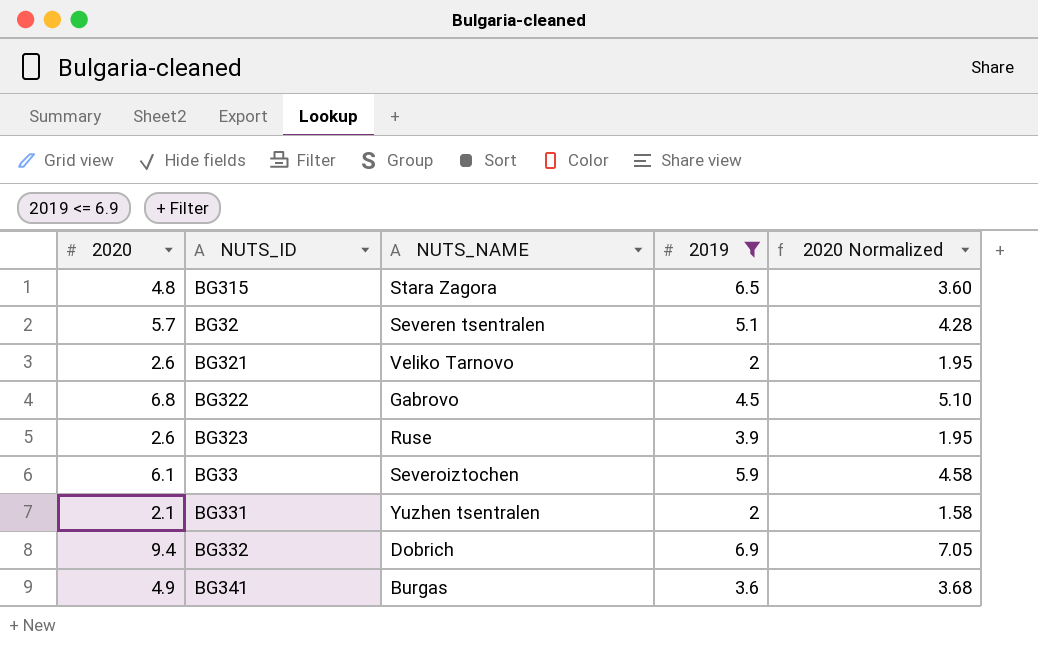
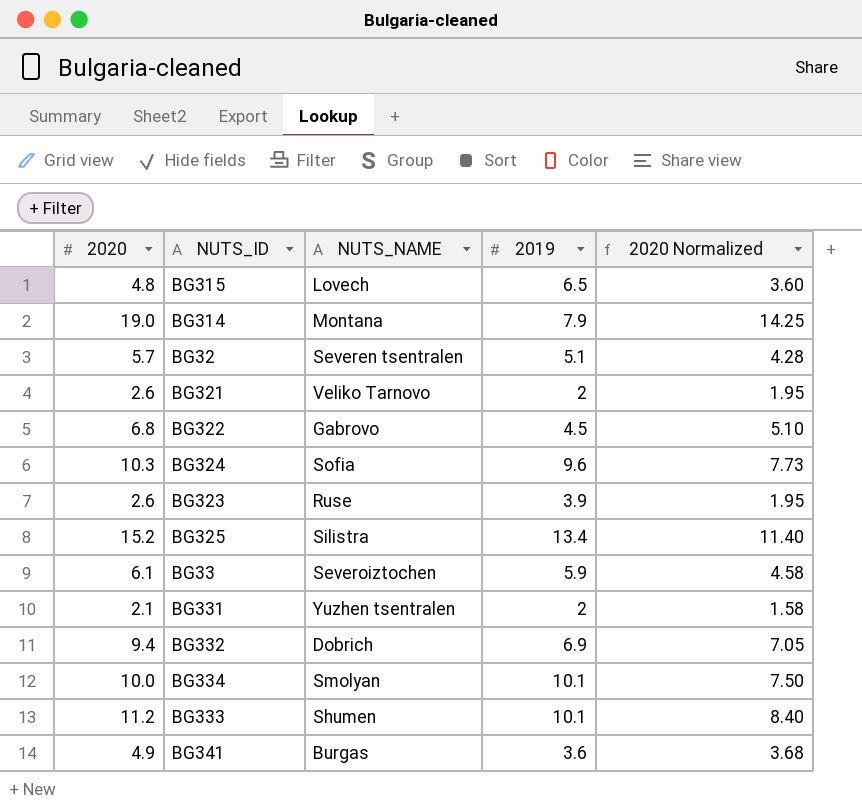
filter: 2019 <= 6.9 -> none
BG315 | NUTS_NAME: Stara Zagora -> Lovech

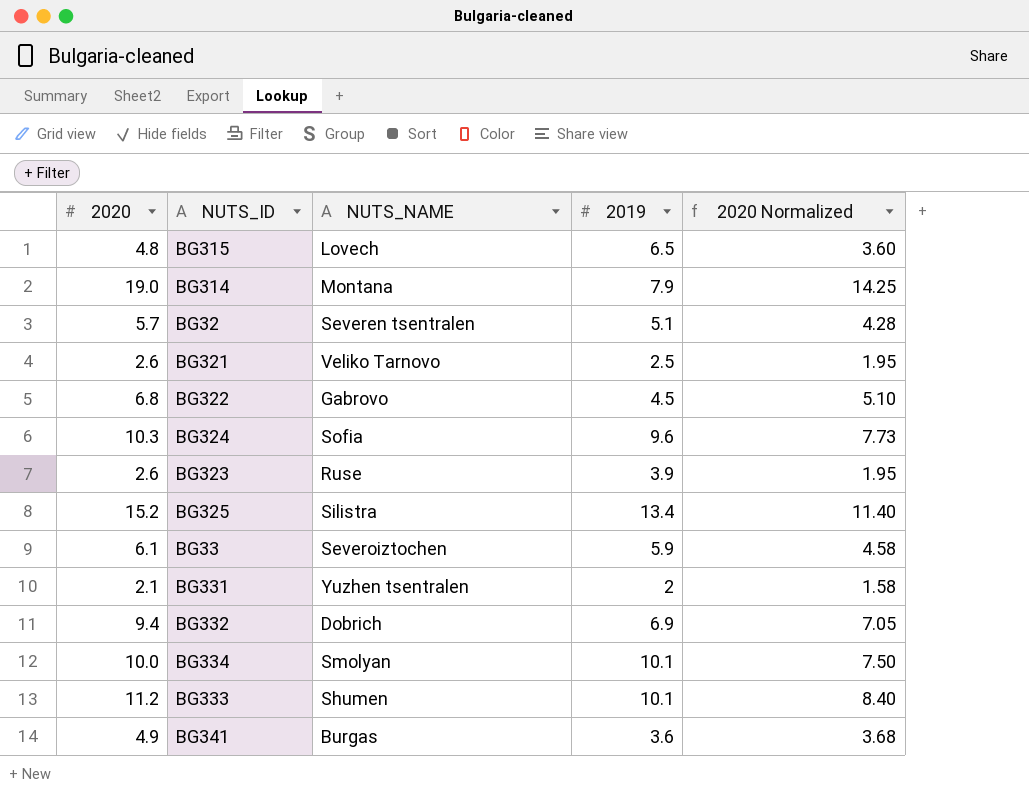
BG321 | 2019: 2 -> 2.5

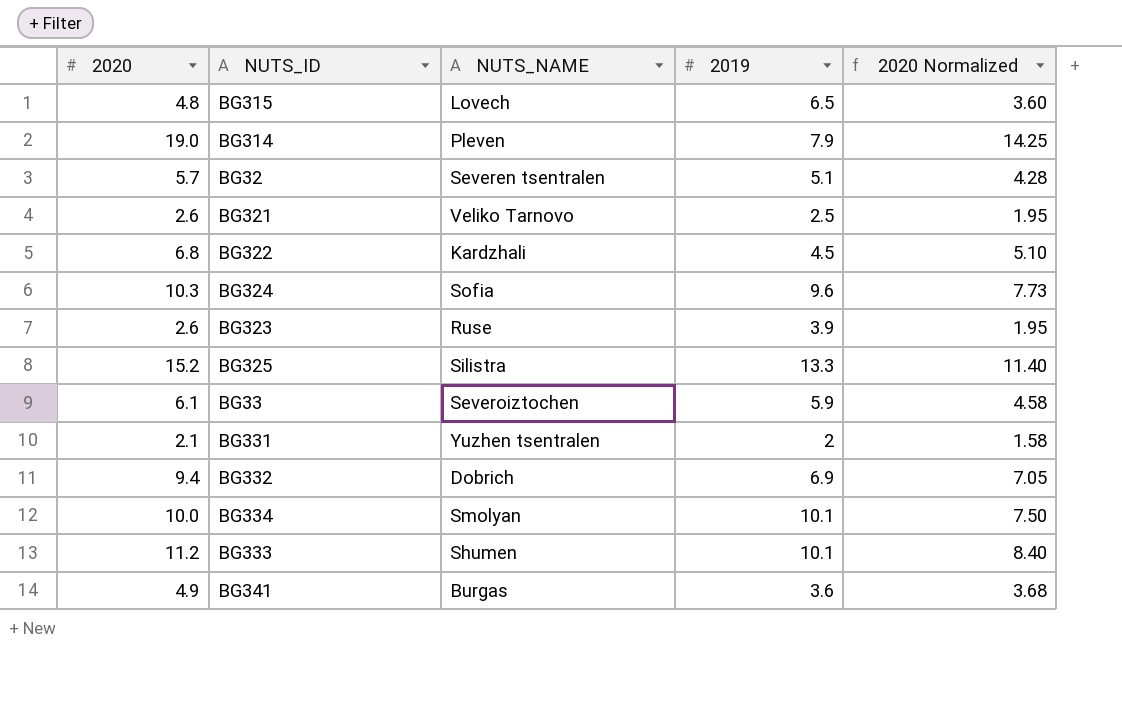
BG314 | NUTS_NAME: Montana -> Pleven
BG322 | NUTS_NAME: Gabrovo -> Kardzhali
BG325 | 2019: 13.4 -> 13.3

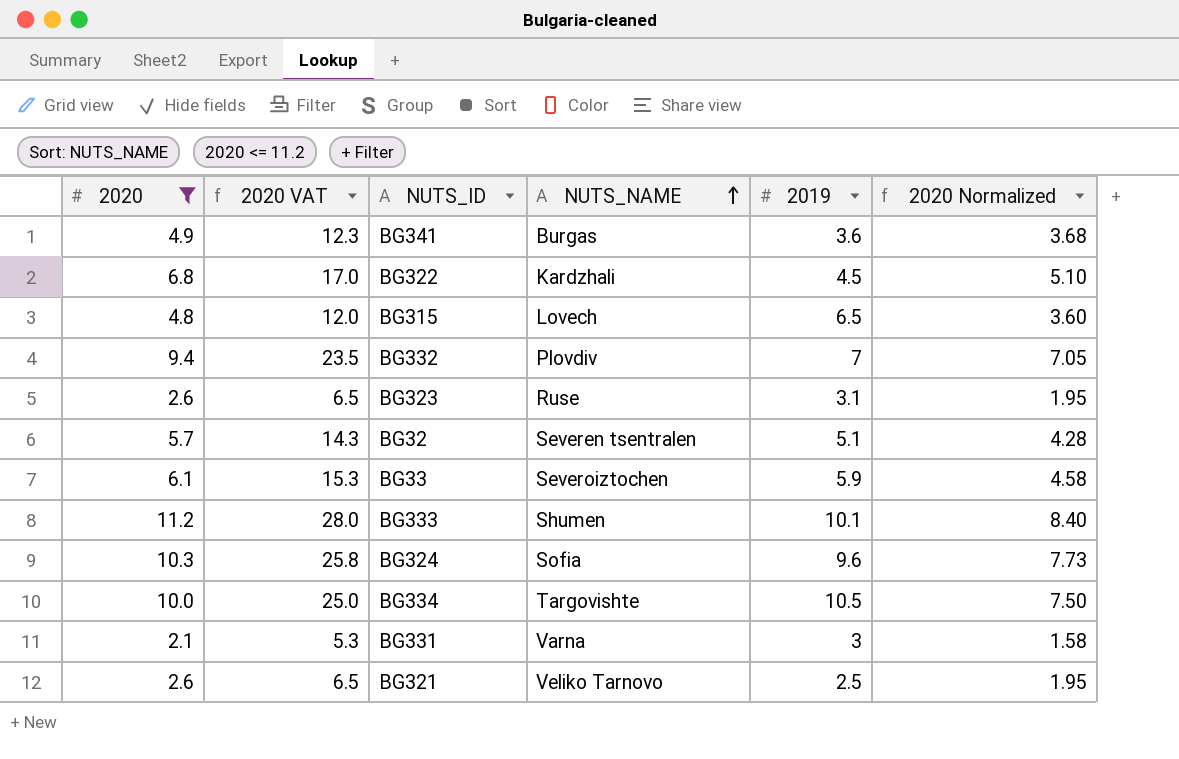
filter: none -> 2020 <= 11.2
row order: none -> NUTS_NAME ascending
column 2020 VAT | formula: none -> [2020] * 2.5
BG332 | NUTS_NAME: Dobrich -> Plovdiv
BG332 | 2019: 6.9 -> 7
BG323 | 2019: 3.9 -> 3.1
BG334 | NUTS_NAME: Smolyan -> Targovishte
BG334 | 2019: 10.1 -> 10.5
BG331 | NUTS_NAME: Yuzhen tsentralen -> Varna
BG331 | 2019: 2 -> 3

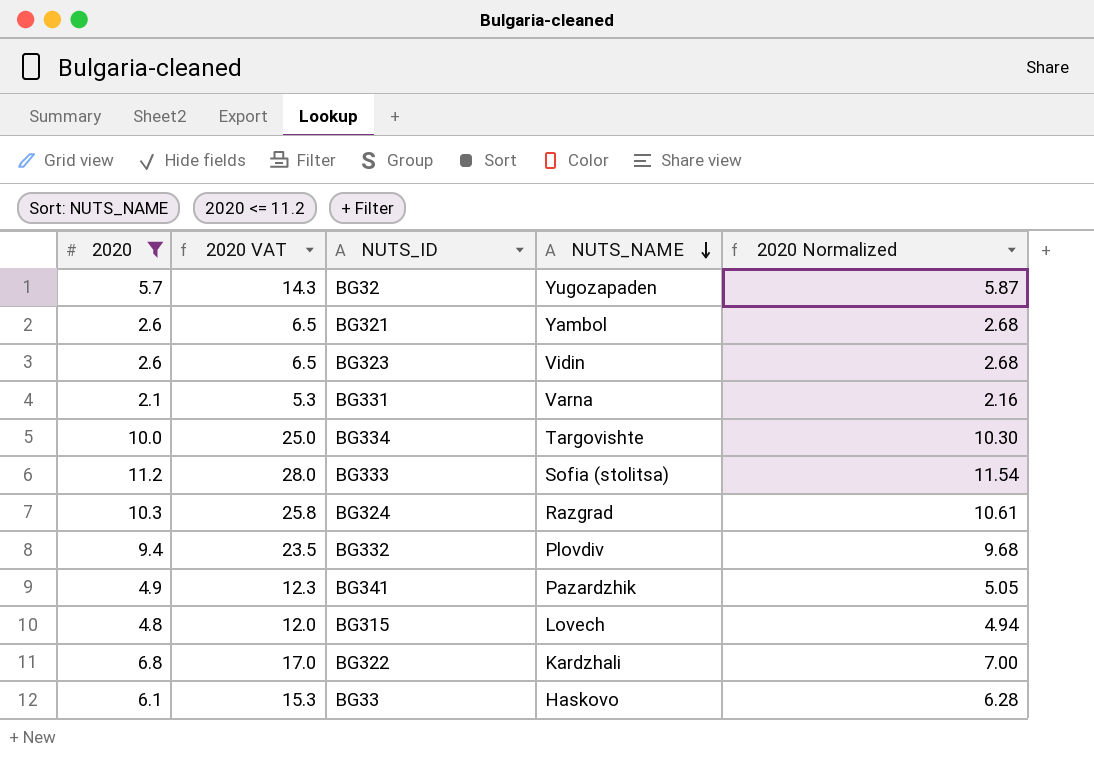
row order: NUTS_NAME ascending -> NUTS_NAME descending
column 2019 | position: 5 -> none
column 2020 Normalized | formula: [2020] * 0.75 -> [2020] * 1.03
BG32 | NUTS_NAME: Severen tsentralen -> Yugozapaden
BG321 | NUTS_NAME: Veliko Tarnovo -> Yambol
BG323 | NUTS_NAME: Ruse -> Vidin
BG333 | NUTS_NAME: Shumen -> Sofia (stolitsa)
BG324 | NUTS_NAME: Sofia -> Razgrad
BG341 | NUTS_NAME: Burgas -> Pazardzhik
BG33 | NUTS_NAME: Severoiztochen -> Haskovo

